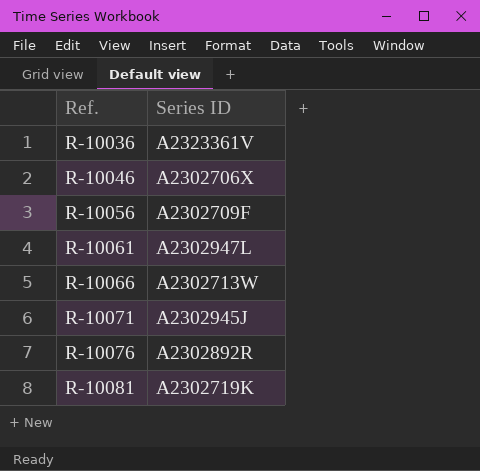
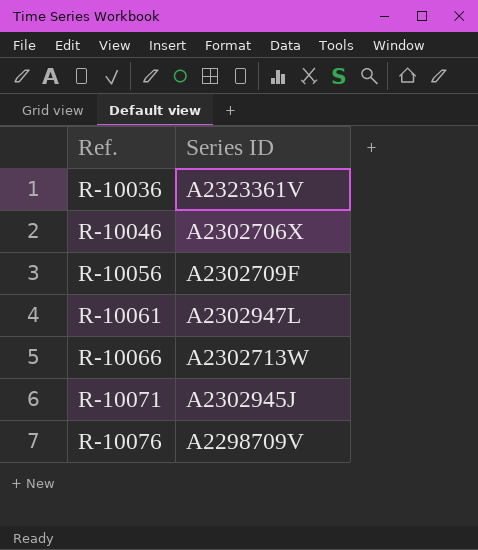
row R-10081: A2302719K -> none
R-10076 | Series ID: A2302892R -> A2298709V

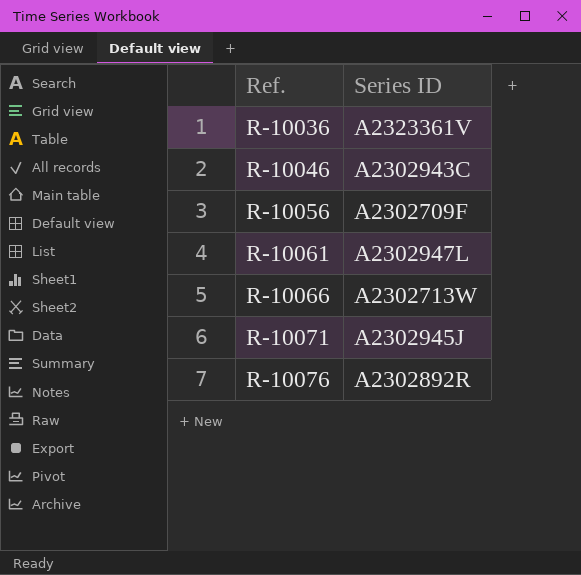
R-10046 | Series ID: A2302706X -> A2302943C
R-10076 | Series ID: A2298709V -> A2302892R

